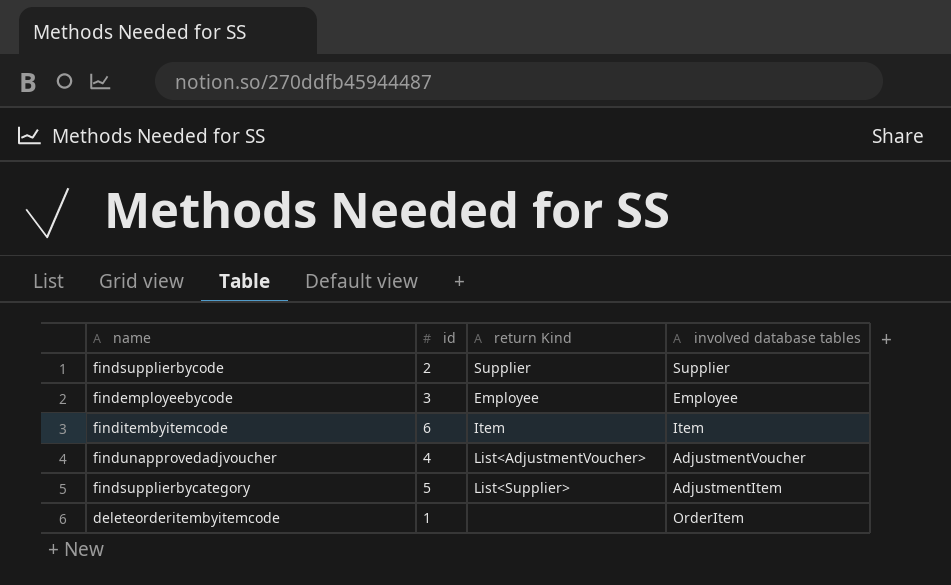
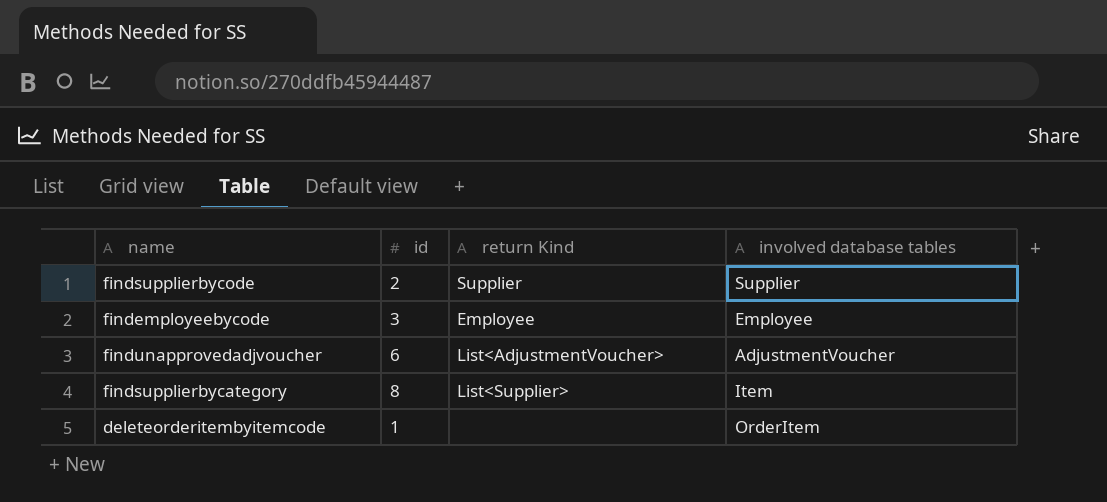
row finditembyitemcode: 6 | Item | Item -> none
findunapprovedadjvoucher | id: 4 -> 6
findsupplierbycategory | id: 5 -> 8
findsupplierbycategory | involved database tables: AdjustmentItem -> Item

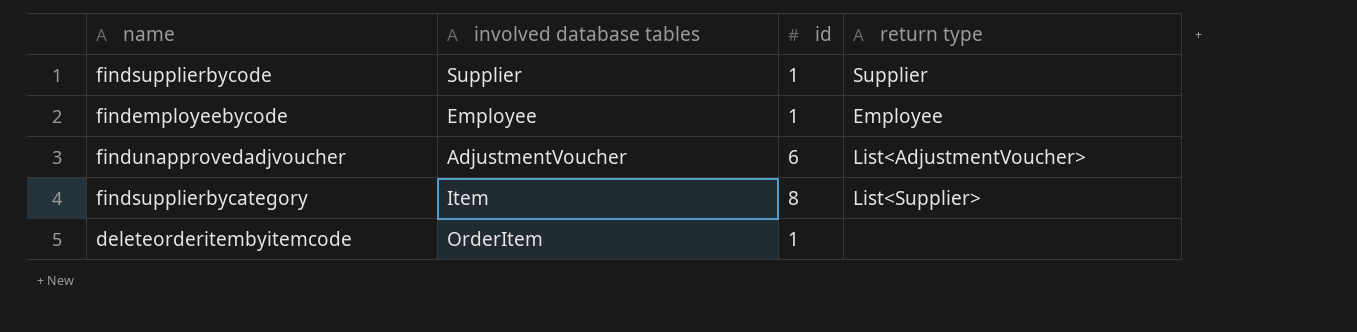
column involved database tables | position: 4 -> 2
column name: return Kind -> return type
findsupplierbycode | id: 2 -> 1
findemployeebycode | id: 3 -> 1

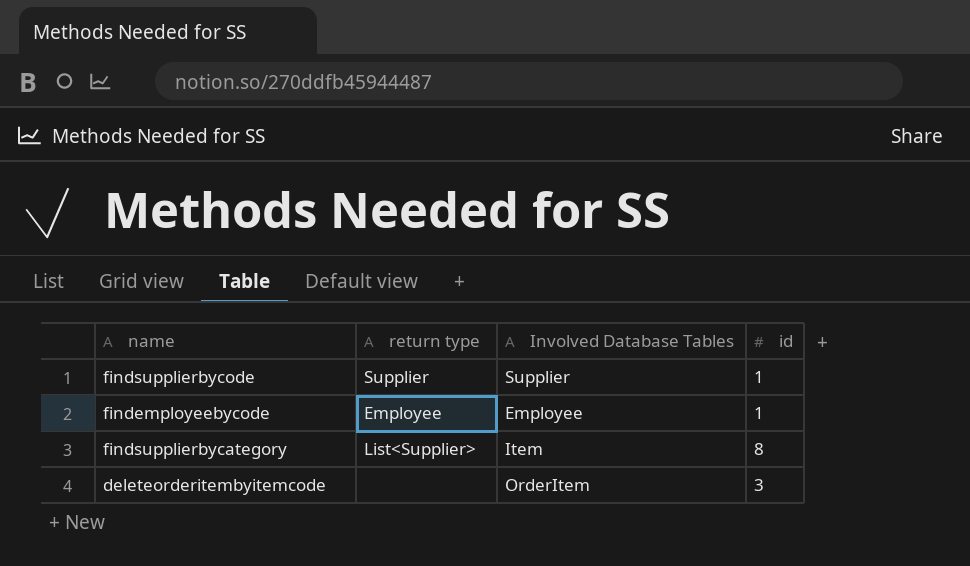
column return type | position: 4 -> 2
column name: involved database tables -> Involved Database Tables
row findunapprovedadjvoucher: AdjustmentVoucher | 6 | List<AdjustmentVoucher> -> none
deleteorderitembyitemcode | id: 1 -> 3

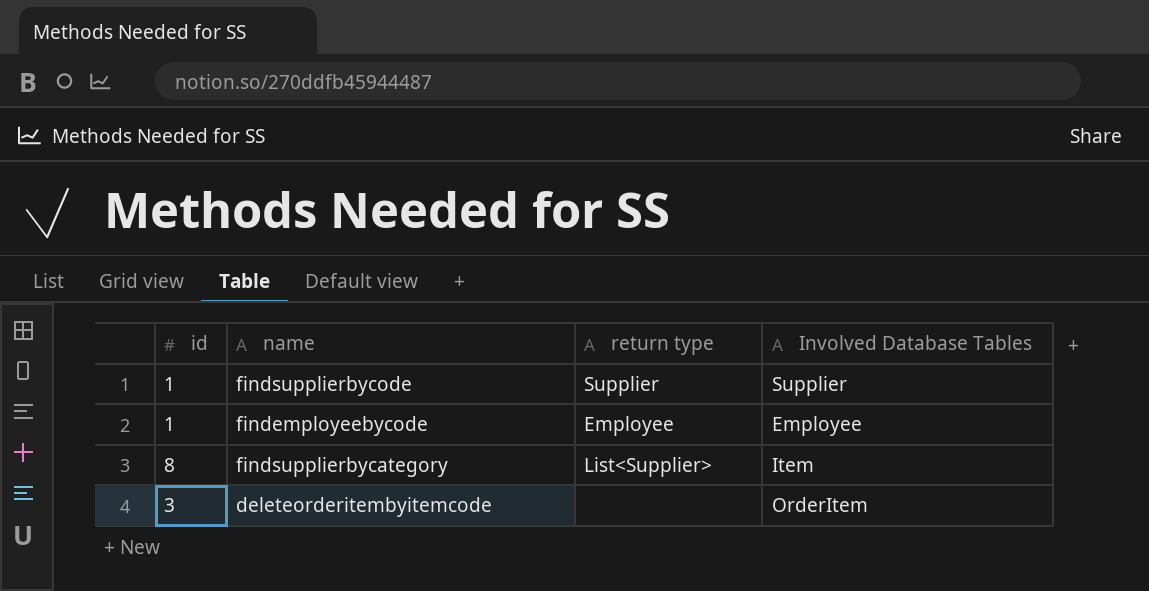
column id | position: 4 -> 1

